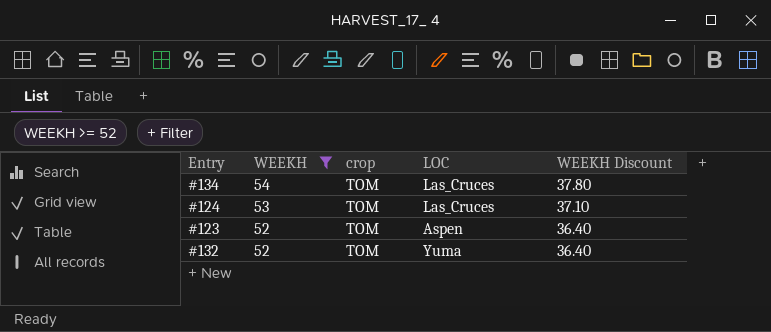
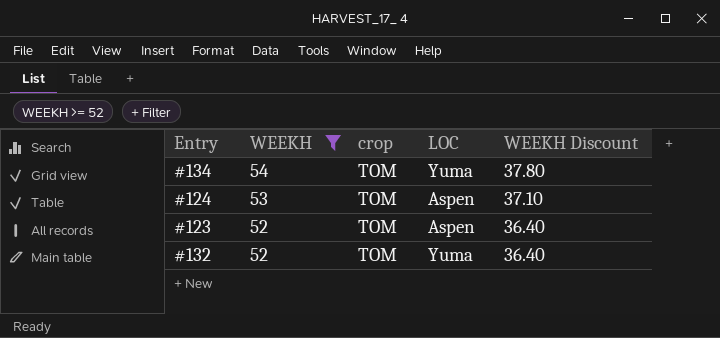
#134 | LOC: Las_Cruces -> Yuma
#124 | LOC: Las_Cruces -> Aspen

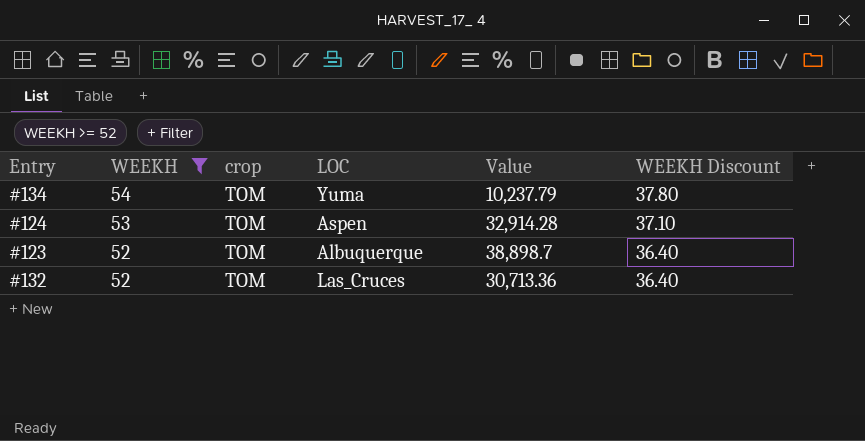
column Value | position: none -> 5
#123 | LOC: Aspen -> Albuquerque
#132 | LOC: Yuma -> Las_Cruces

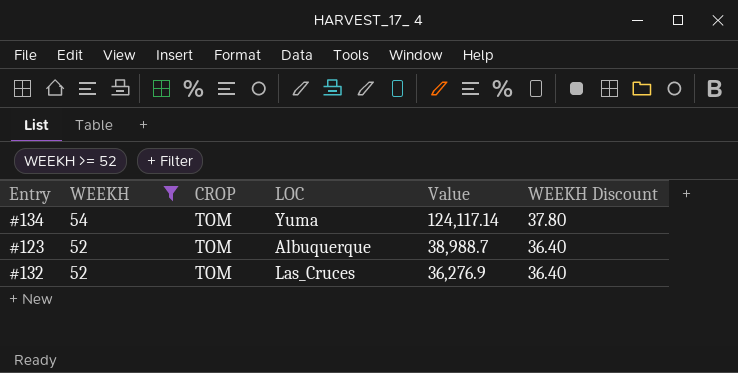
column name: crop -> CROP
row #124: 53 | TOM | Aspen | 32,914.28 | 37.10 -> none
#134 | Value: 10,237.79 -> 124,117.14
#123 | Value: 38,898.7 -> 38,988.7
#132 | Value: 30,713.36 -> 36,276.9

